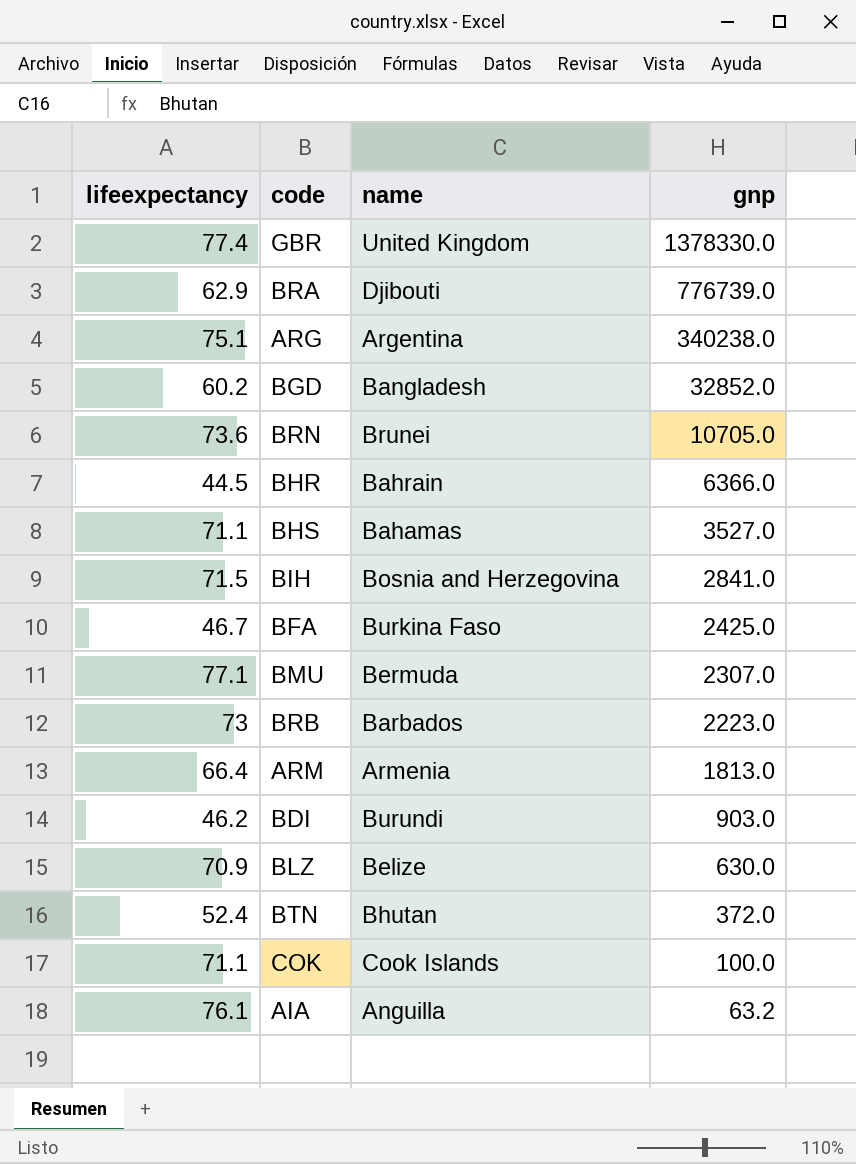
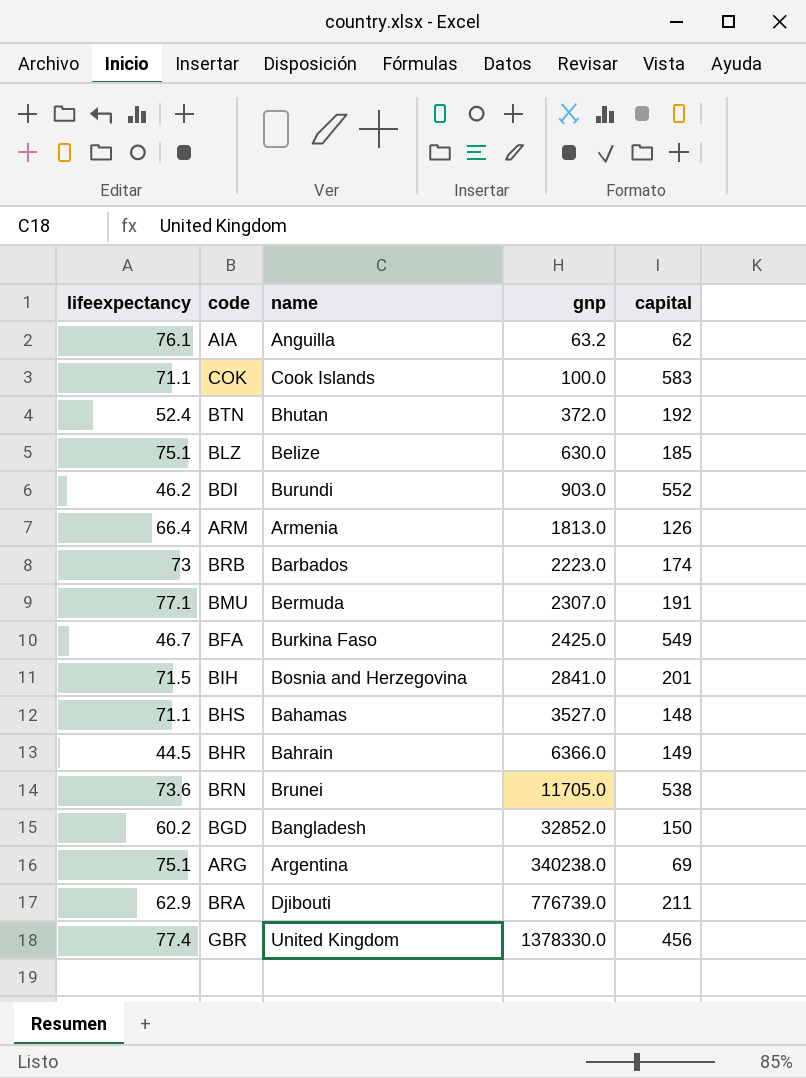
row order: gnp descending -> gnp ascending
column capital | position: none -> 5
BLZ | lifeexpectancy: 70.9 -> 75.1
BRN | gnp: 10705.0 -> 11705.0

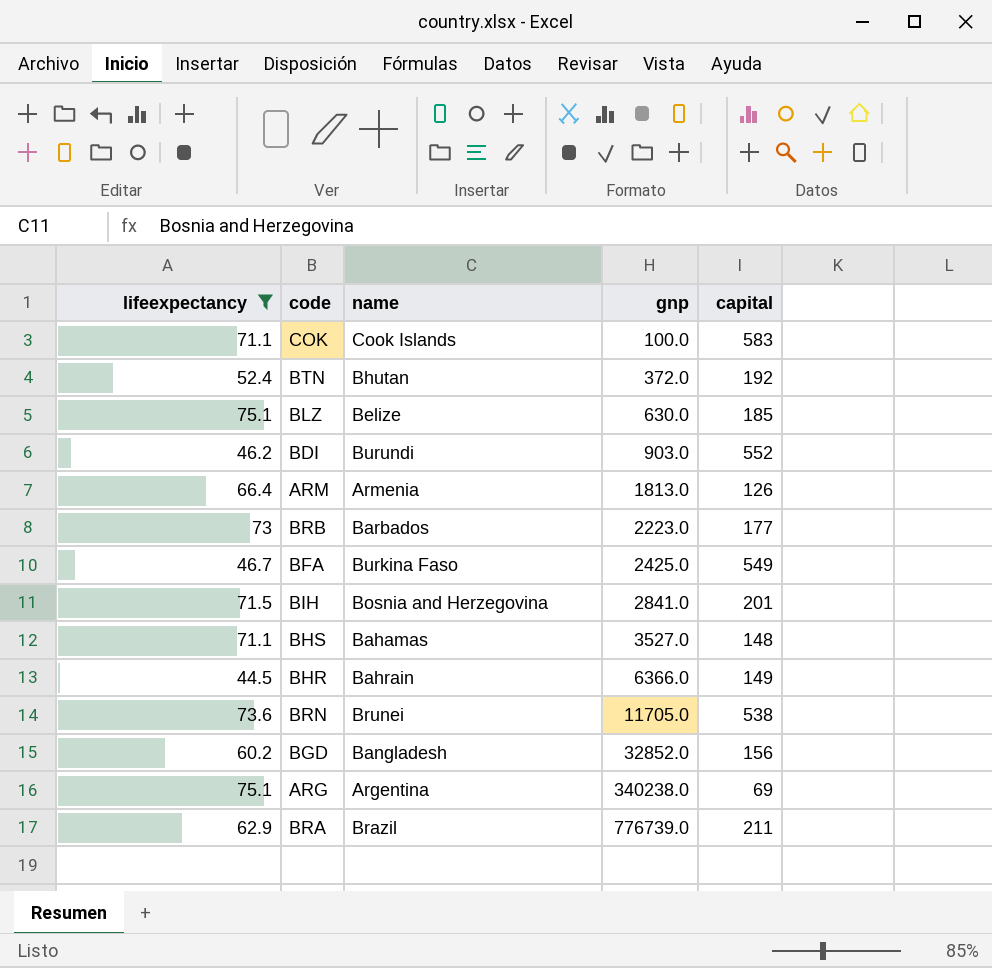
filter: none -> lifeexpectancy <= 75.1
BRB | capital: 174 -> 177
BGD | capital: 150 -> 156
BRA | name: Djibouti -> Brazil

